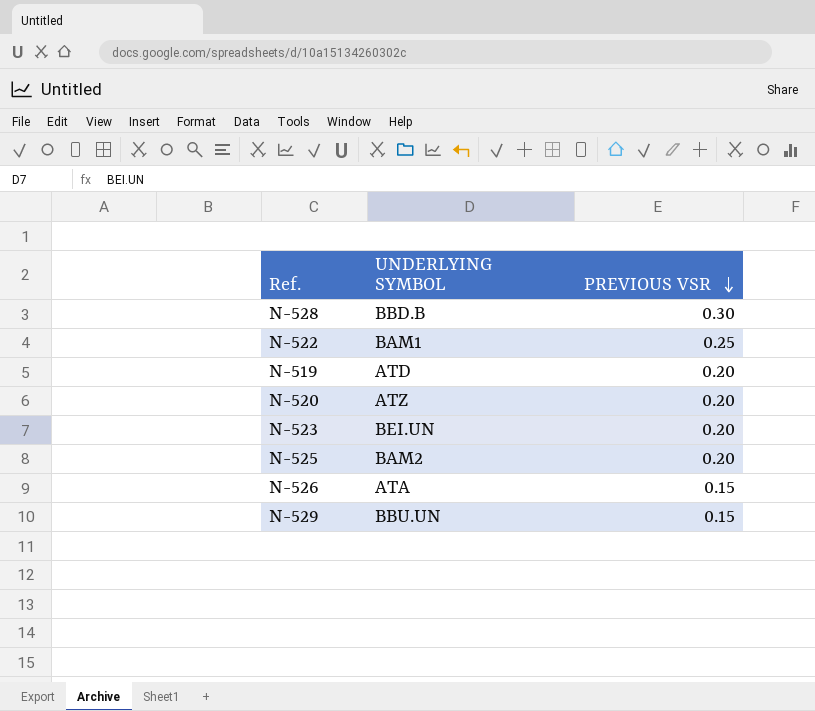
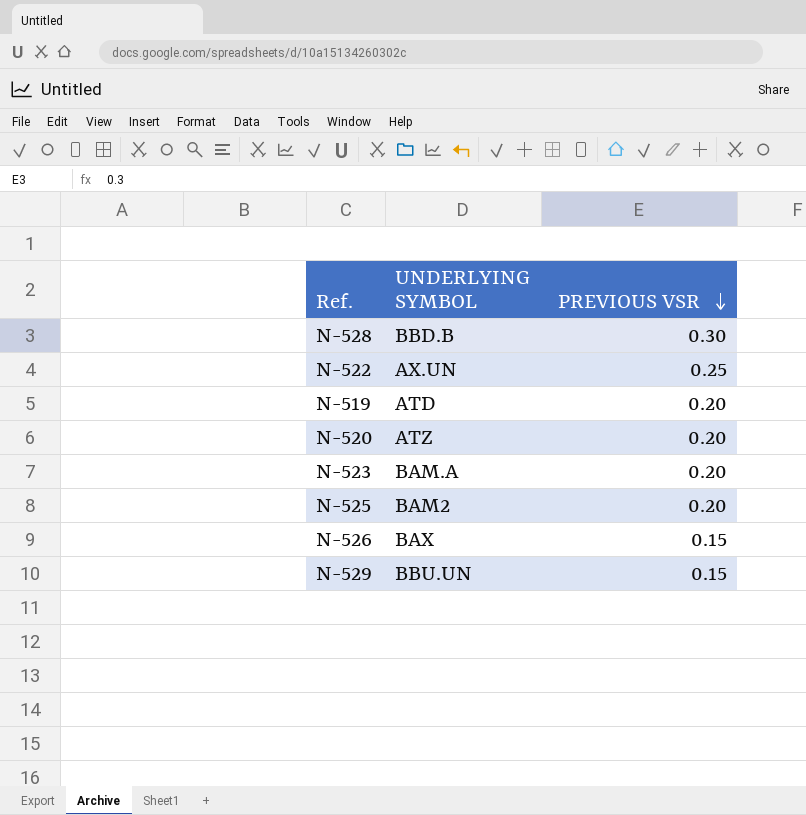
N-522 | UNDERLYING SYMBOL: BAM1 -> AX.UN
N-523 | UNDERLYING SYMBOL: BEI.UN -> BAM.A
N-526 | UNDERLYING SYMBOL: ATA -> BAX

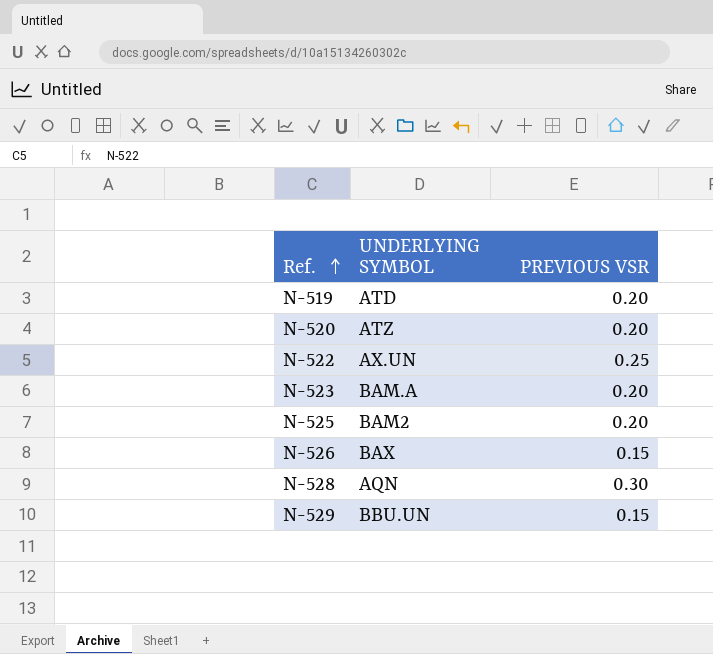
row order: PREVIOUS VSR descending -> Ref. ascending
N-528 | UNDERLYING SYMBOL: BBD.B -> AQN

